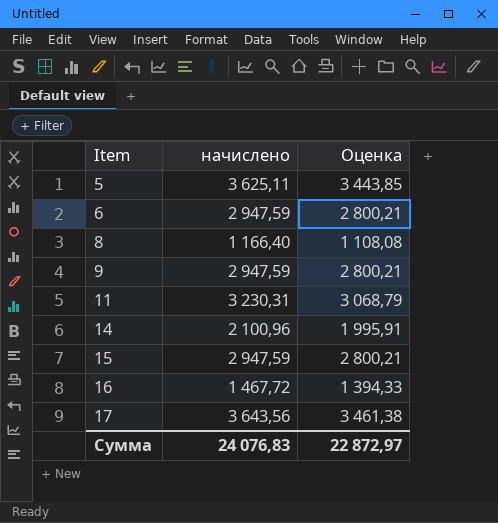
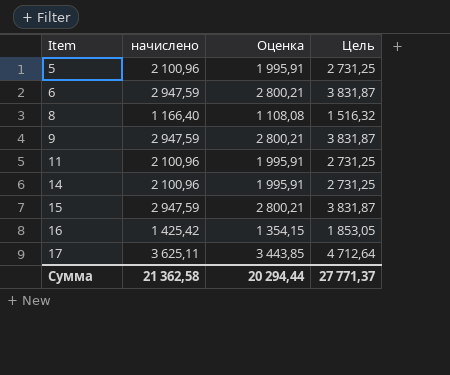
column Цель | formula: none -> [начислено] * 1,3
5 | начислено: 3 625,11 -> 2 100,96
5 | Оценка: 3 443,85 -> 1 995,91
11 | начислено: 3 230,31 -> 2 100,96
11 | Оценка: 3 068,79 -> 1 995,91
16 | начислено: 1 467,72 -> 1 425,42
16 | Оценка: 1 394,33 -> 1 354,15
17 | начислено: 3 643,56 -> 3 625,11
17 | Оценка: 3 461,38 -> 3 443,85
Сумма | начислено: 24 076,83 -> 21 362,58
Сумма | Оценка: 22 872,97 -> 20 294,44

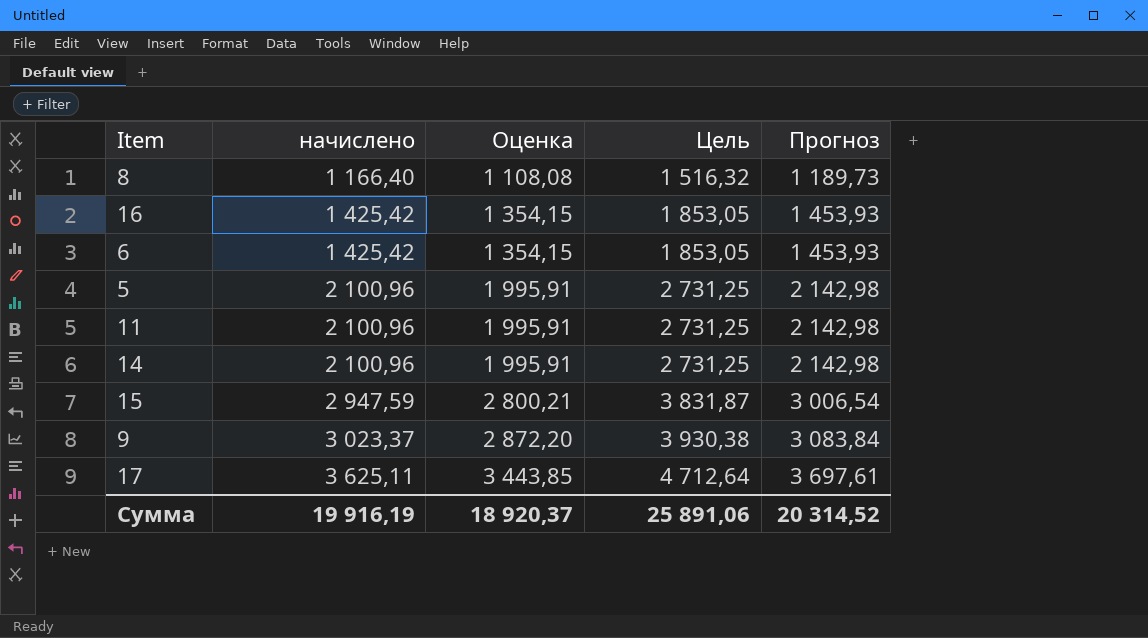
row order: Item ascending -> начислено ascending
column Прогноз | formula: none -> [начислено] * 1,02
6 | начислено: 2 947,59 -> 1 425,42
6 | Оценка: 2 800,21 -> 1 354,15
6 | Цель: 3 831,87 -> 1 853,05
9 | начислено: 2 947,59 -> 3 023,37
9 | Оценка: 2 800,21 -> 2 872,20
9 | Цель: 3 831,87 -> 3 930,38
Сумма | начислено: 21 362,58 -> 19 916,19
Сумма | Оценка: 20 294,44 -> 18 920,37
Сумма | Цель: 27 771,37 -> 25 891,06

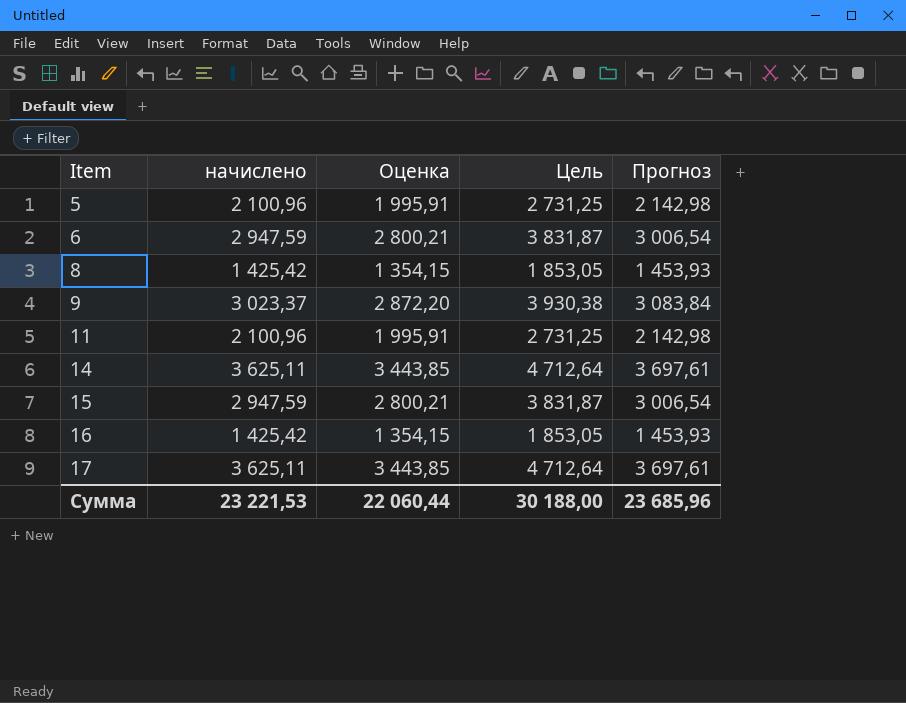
row order: начислено ascending -> Item ascending
6 | начислено: 1 425,42 -> 2 947,59
6 | Оценка: 1 354,15 -> 2 800,21
6 | Цель: 1 853,05 -> 3 831,87
6 | Прогноз: 1 453,93 -> 3 006,54
8 | начислено: 1 166,40 -> 1 425,42
8 | Оценка: 1 108,08 -> 1 354,15
8 | Цель: 1 516,32 -> 1 853,05
8 | Прогноз: 1 189,73 -> 1 453,93
14 | начислено: 2 100,96 -> 3 625,11
14 | Оценка: 1 995,91 -> 3 443,85
14 | Цель: 2 731,25 -> 4 712,64
14 | Прогноз: 2 142,98 -> 3 697,61
Сумма | начислено: 19 916,19 -> 23 221,53
Сумма | Оценка: 18 920,37 -> 22 060,44
Сумма | Цель: 25 891,06 -> 30 188,00
Сумма | Прогноз: 20 314,52 -> 23 685,96

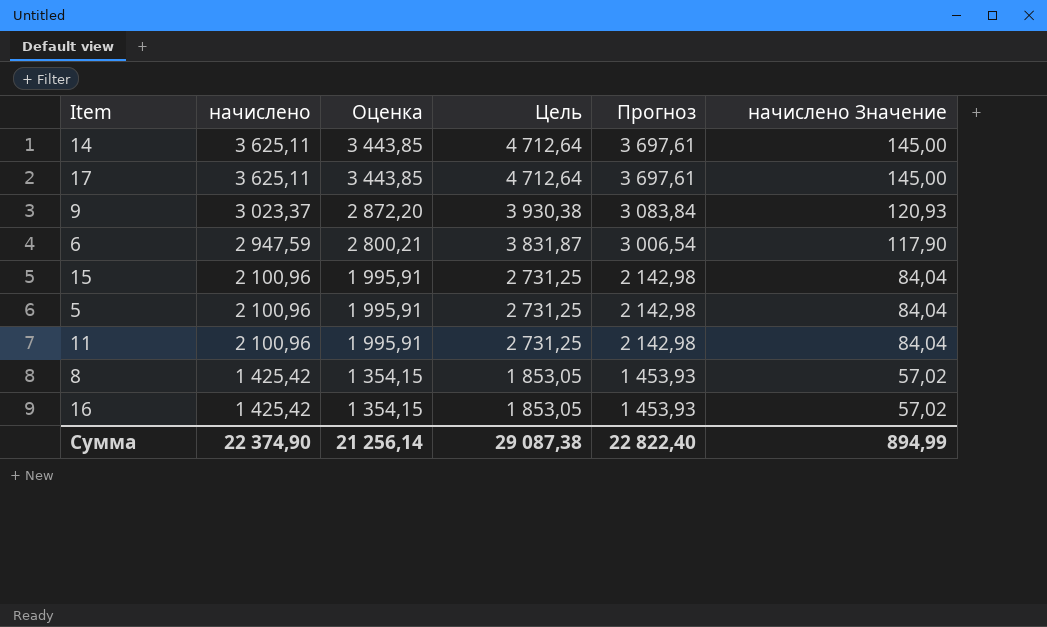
row order: Item ascending -> начислено descending
column начислено Значение | formula: none -> [начислено] * 0,04
15 | начислено: 2 947,59 -> 2 100,96
15 | Оценка: 2 800,21 -> 1 995,91
15 | Цель: 3 831,87 -> 2 731,25
15 | Прогноз: 3 006,54 -> 2 142,98
Сумма | начислено: 23 221,53 -> 22 374,90
Сумма | Оценка: 22 060,44 -> 21 256,14
Сумма | Цель: 30 188,00 -> 29 087,38
Сумма | Прогноз: 23 685,96 -> 22 822,40

